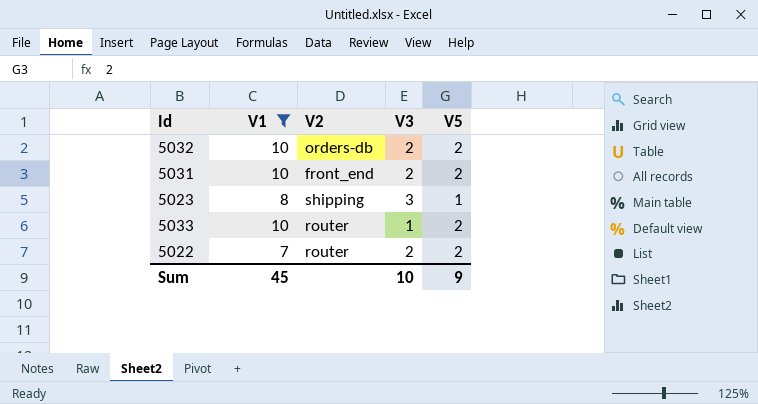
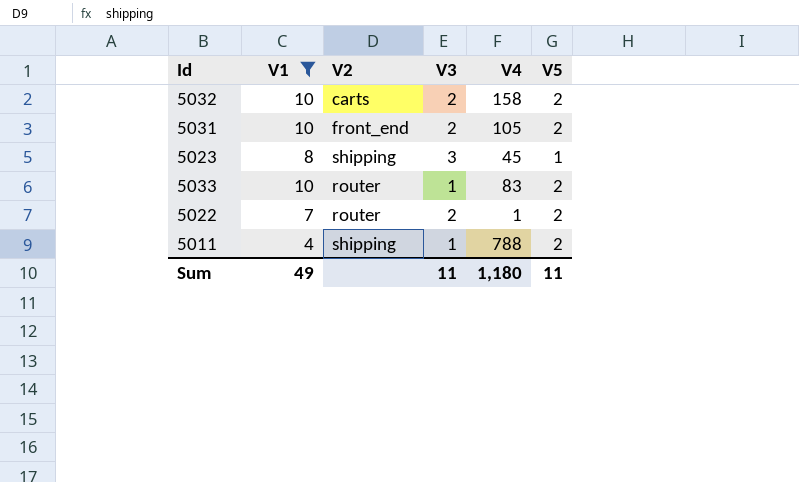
column V4 | position: none -> 5
5032 | V2: orders-db -> carts
row 5011: none -> 4 | shipping | 1 | 788 | 2
Sum | V1: 45 -> 49
Sum | V3: 10 -> 11
Sum | V5: 9 -> 11

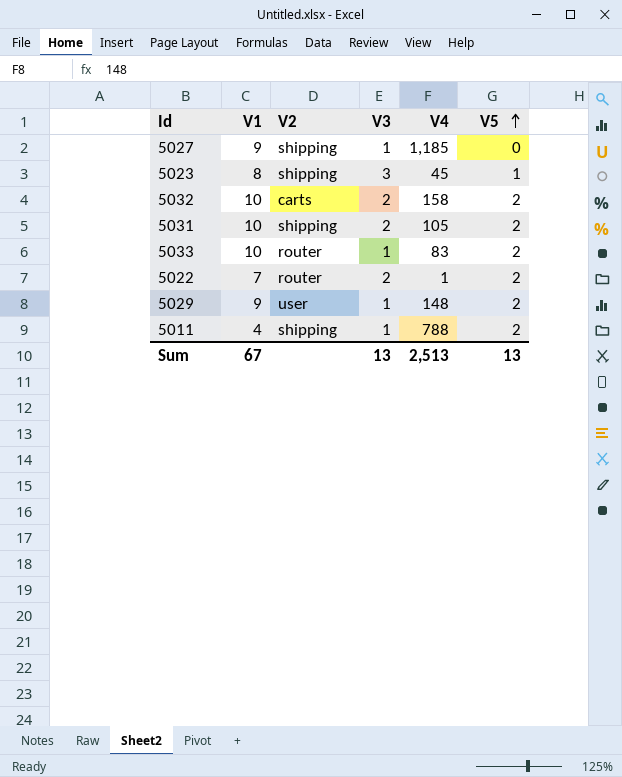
filter: V1 != 9 -> none
row order: none -> V5 ascending
5031 | V2: front_end -> shipping
Sum | V1: 49 -> 67
Sum | V3: 11 -> 13
Sum | V4: 1,180 -> 2,513
Sum | V5: 11 -> 13

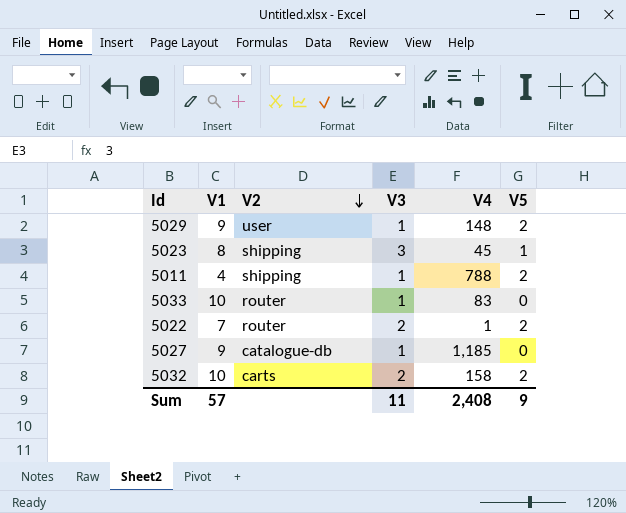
row order: V5 ascending -> V2 descending
row 5031: 10 | shipping | 2 | 105 | 2 -> none
5033 | V5: 2 -> 0
5027 | V2: shipping -> catalogue-db
Sum | V1: 67 -> 57
Sum | V3: 13 -> 11
Sum | V4: 2,513 -> 2,408
Sum | V5: 13 -> 9

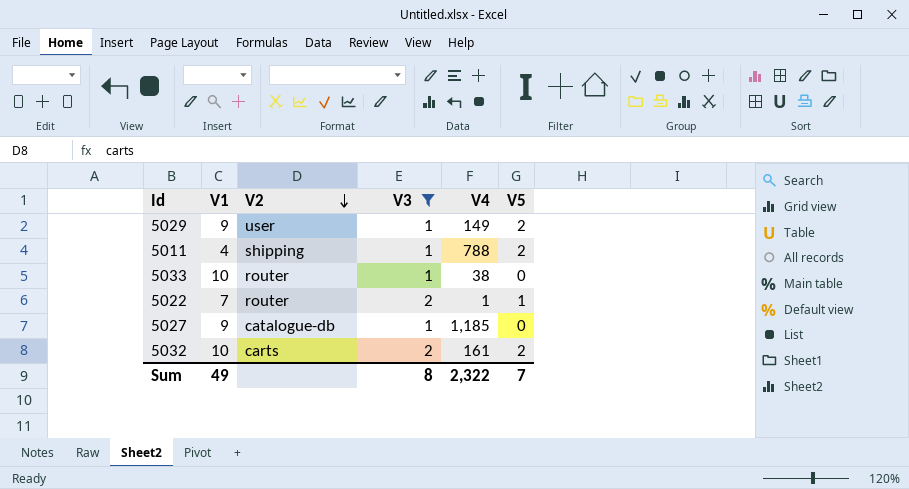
filter: none -> V3 != 3
5029 | V4: 148 -> 149
5033 | V4: 83 -> 38
5022 | V5: 2 -> 1
5032 | V4: 158 -> 161
Sum | V1: 57 -> 49
Sum | V3: 11 -> 8
Sum | V4: 2,408 -> 2,322
Sum | V5: 9 -> 7

